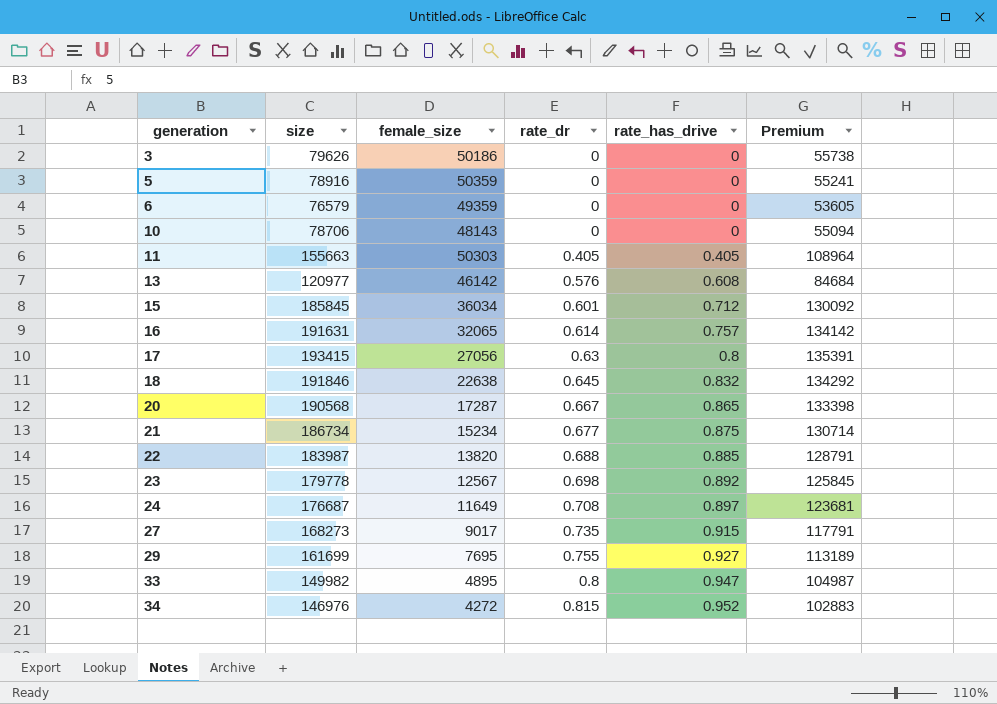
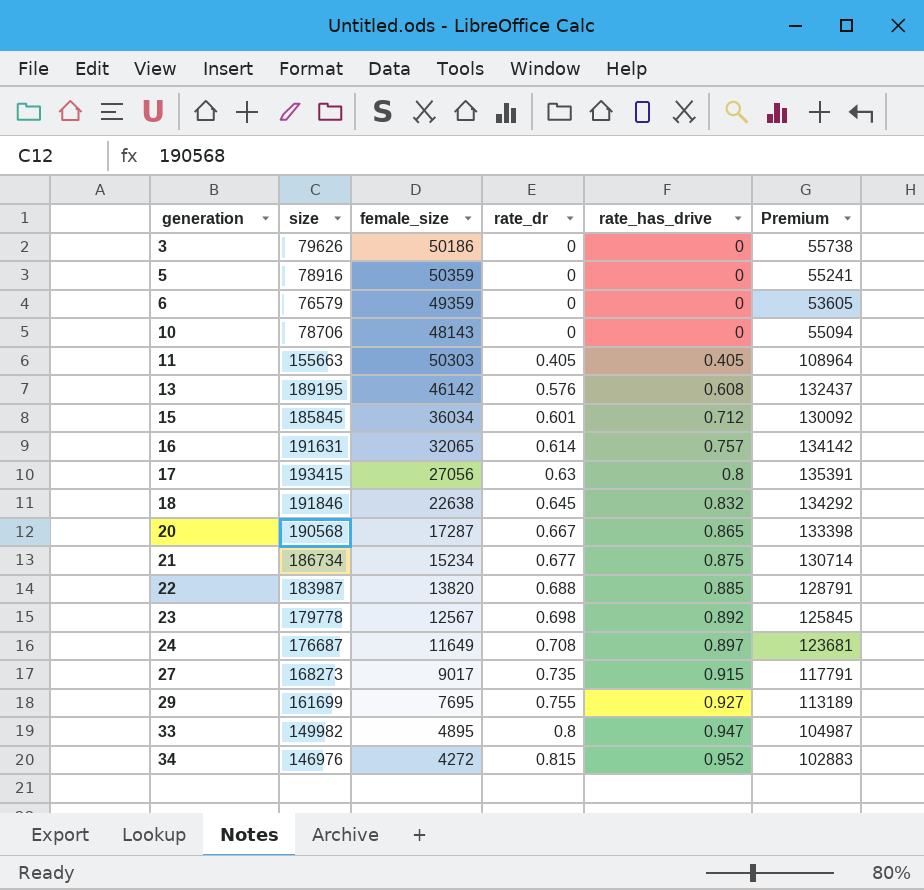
13 | size: 120977 -> 189195
13 | Premium: 84684 -> 132437

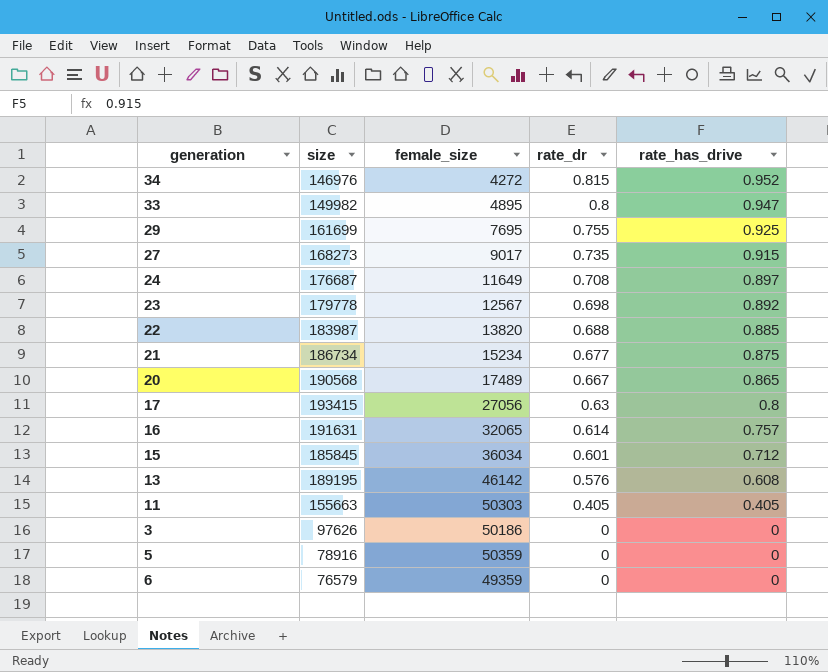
row order: generation ascending -> rate_dr descending
column Premium | formula: [size] * 0.7 -> none
row 10: 78706 | 48143 | 0 | 0 | 55094 -> none
row 18: 191846 | 22638 | 0.645 | 0.832 | 134292 -> none
29 | rate_has_drive: 0.927 -> 0.925
20 | female_size: 17287 -> 17489
3 | size: 79626 -> 97626

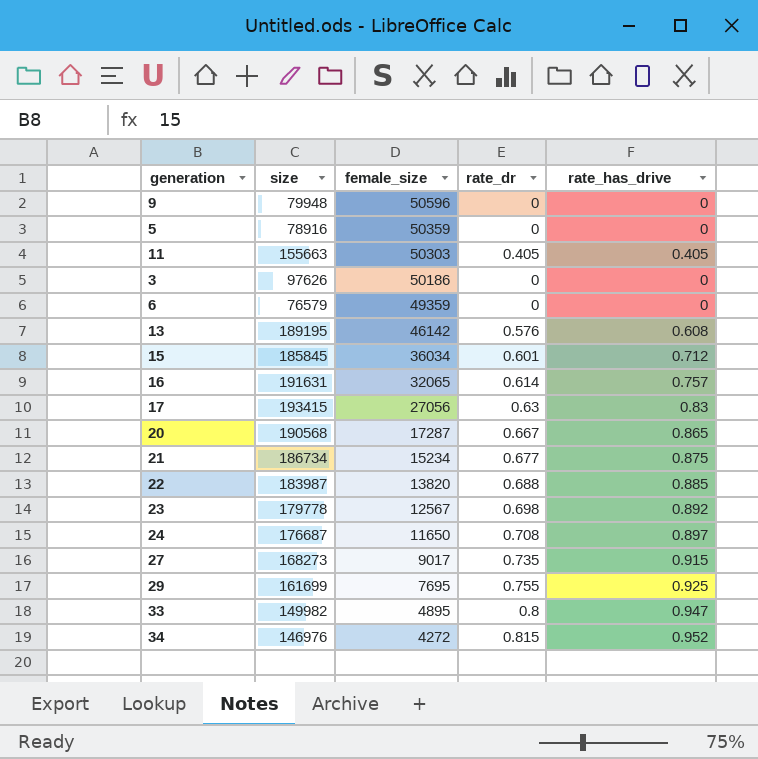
row order: rate_dr descending -> female_size descending
row 9: none -> 79948 | 50596 | 0 | 0
17 | rate_has_drive: 0.8 -> 0.83
20 | female_size: 17489 -> 17287
24 | female_size: 11649 -> 11650

